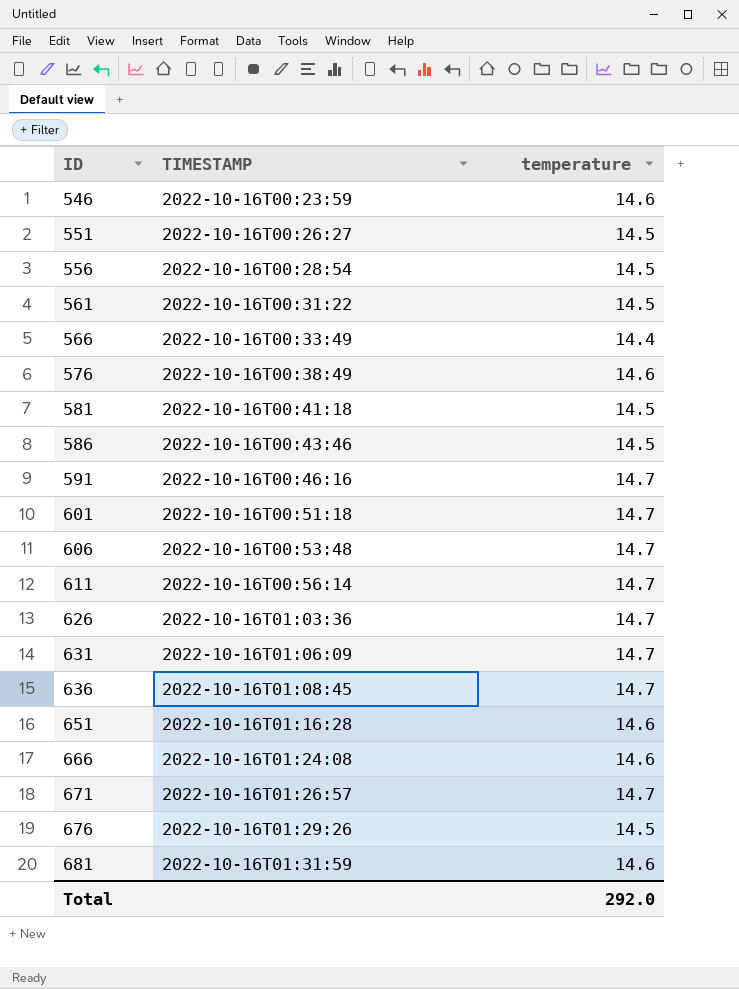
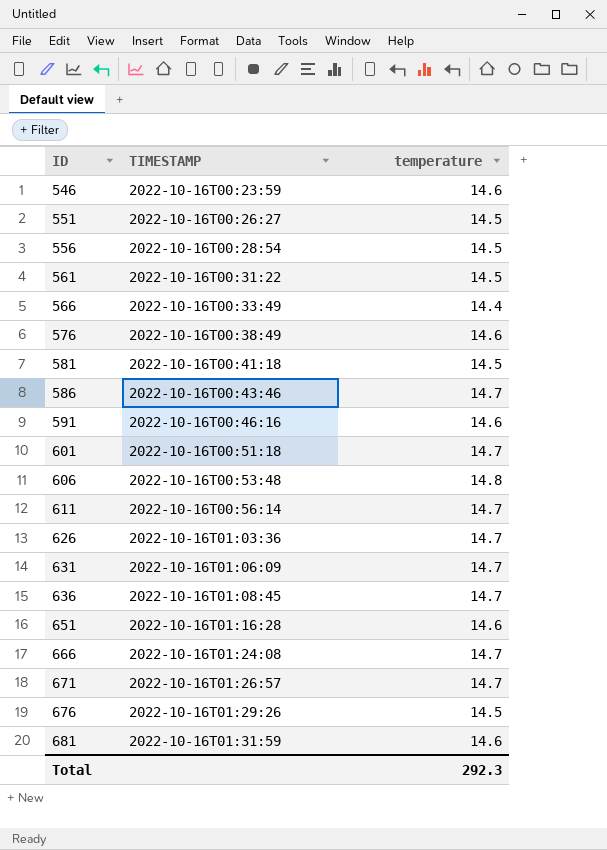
586 | temperature: 14.5 -> 14.7
591 | temperature: 14.7 -> 14.6
606 | temperature: 14.7 -> 14.8
666 | temperature: 14.6 -> 14.7
Total | temperature: 292.0 -> 292.3

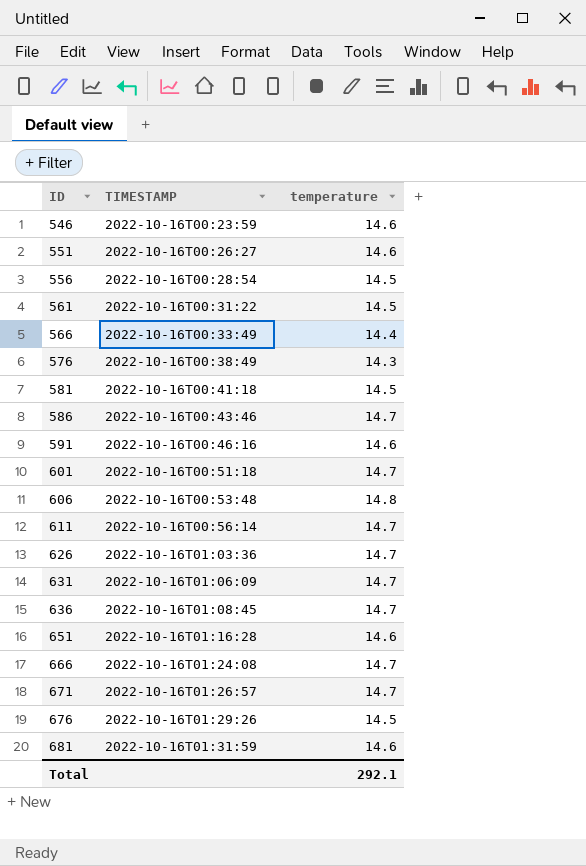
551 | temperature: 14.5 -> 14.6
576 | temperature: 14.6 -> 14.3
Total | temperature: 292.3 -> 292.1

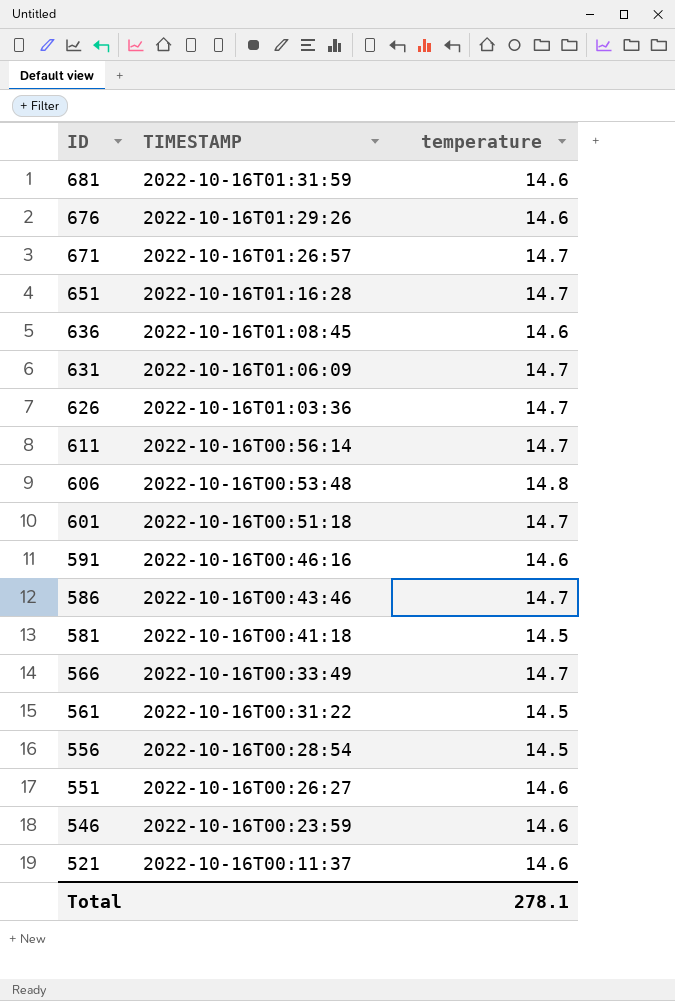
row order: ID ascending -> ID descending
row 576: 2022-10-16T00:38:49 | 14.3 -> none
row 666: 2022-10-16T01:24:08 | 14.7 -> none
676 | temperature: 14.5 -> 14.6
651 | temperature: 14.6 -> 14.7
636 | temperature: 14.7 -> 14.6
566 | temperature: 14.4 -> 14.7
row 521: none -> 2022-10-16T00:11:37 | 14.6
Total | temperature: 292.1 -> 278.1

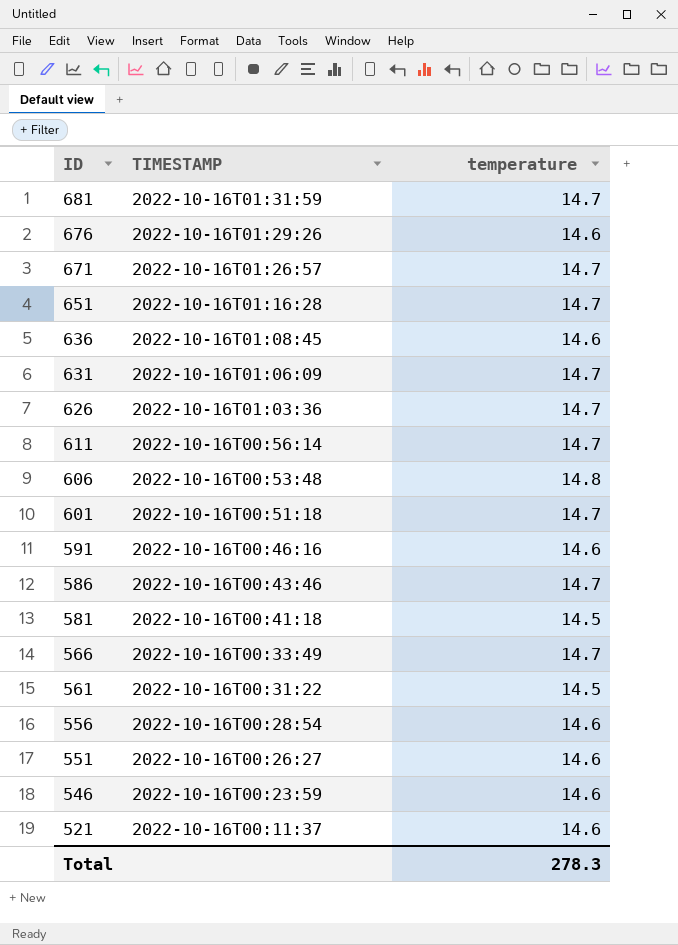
681 | temperature: 14.6 -> 14.7
556 | temperature: 14.5 -> 14.6
Total | temperature: 278.1 -> 278.3

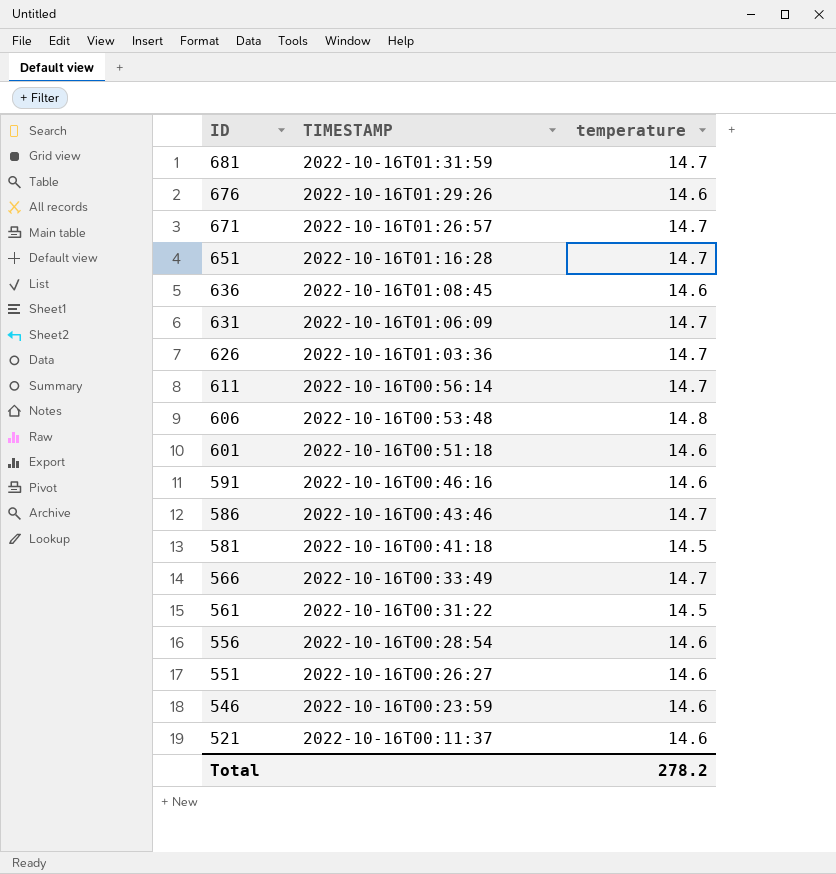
601 | temperature: 14.7 -> 14.6
Total | temperature: 278.3 -> 278.2

